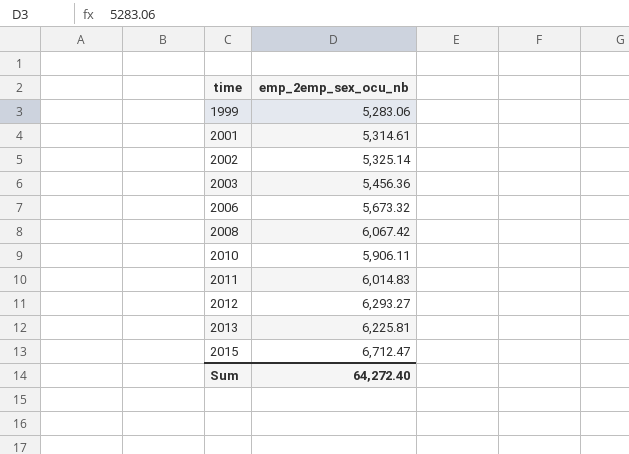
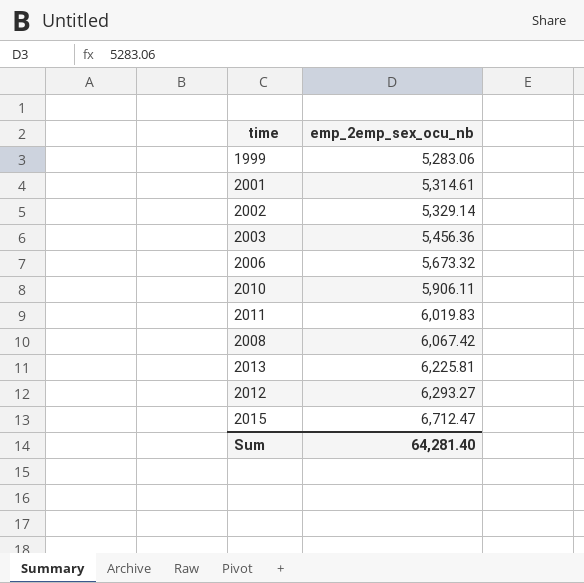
row order: time ascending -> emp_2emp_sex_ocu_nb ascending
2002 | emp_2emp_sex_ocu_nb: 5,325.14 -> 5,329.14
2011 | emp_2emp_sex_ocu_nb: 6,014.83 -> 6,019.83
Sum | emp_2emp_sex_ocu_nb: 64,272.40 -> 64,281.40

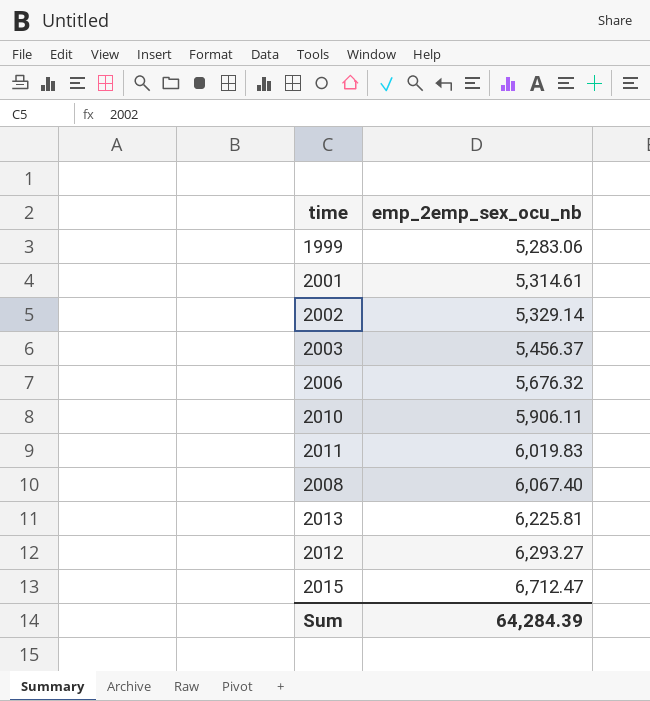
2003 | emp_2emp_sex_ocu_nb: 5,456.36 -> 5,456.37
2006 | emp_2emp_sex_ocu_nb: 5,673.32 -> 5,676.32
2008 | emp_2emp_sex_ocu_nb: 6,067.42 -> 6,067.40
Sum | emp_2emp_sex_ocu_nb: 64,281.40 -> 64,284.39

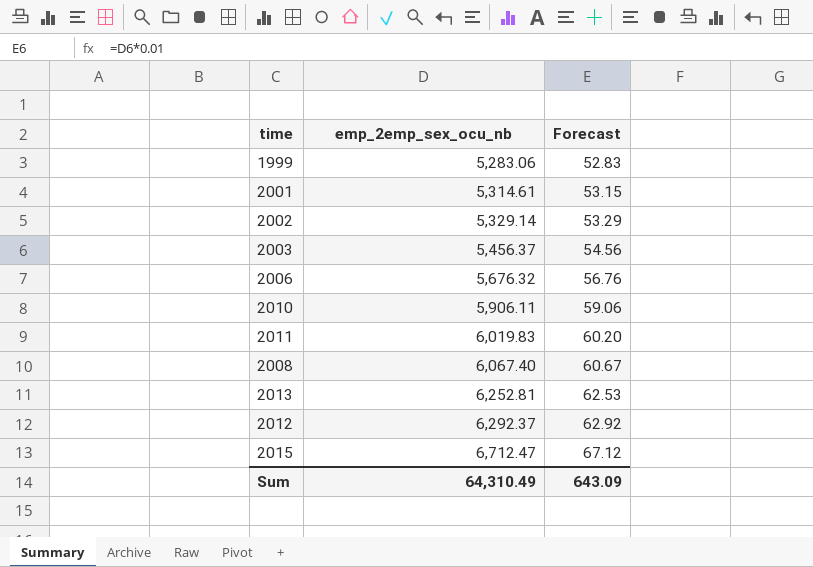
column Forecast | formula: none -> [emp_2emp_sex_ocu_nb] * 0.01
2013 | emp_2emp_sex_ocu_nb: 6,225.81 -> 6,252.81
2012 | emp_2emp_sex_ocu_nb: 6,293.27 -> 6,292.37
Sum | emp_2emp_sex_ocu_nb: 64,284.39 -> 64,310.49

